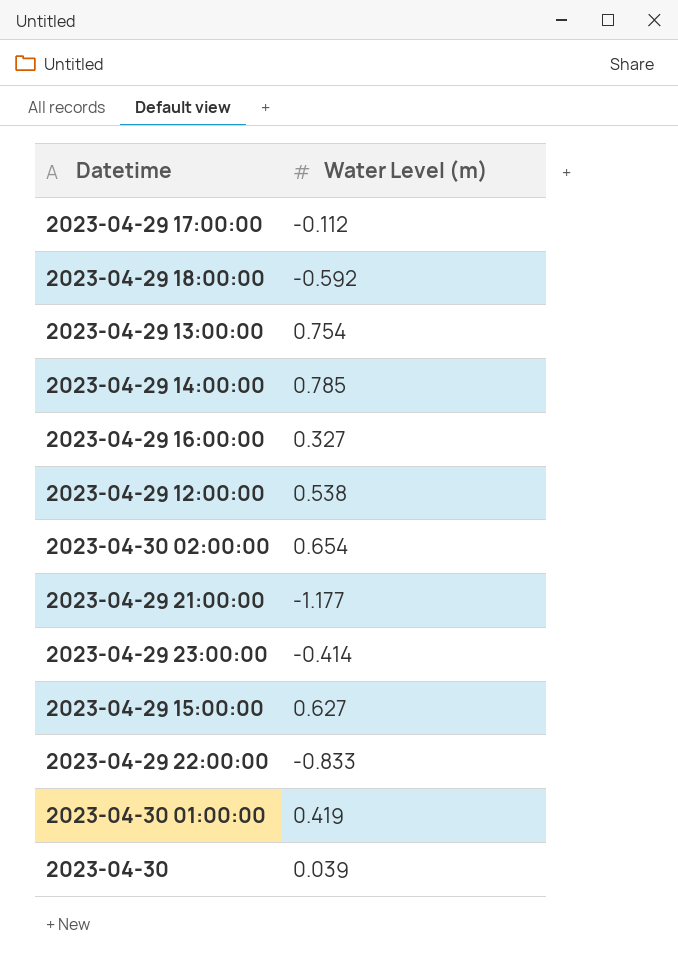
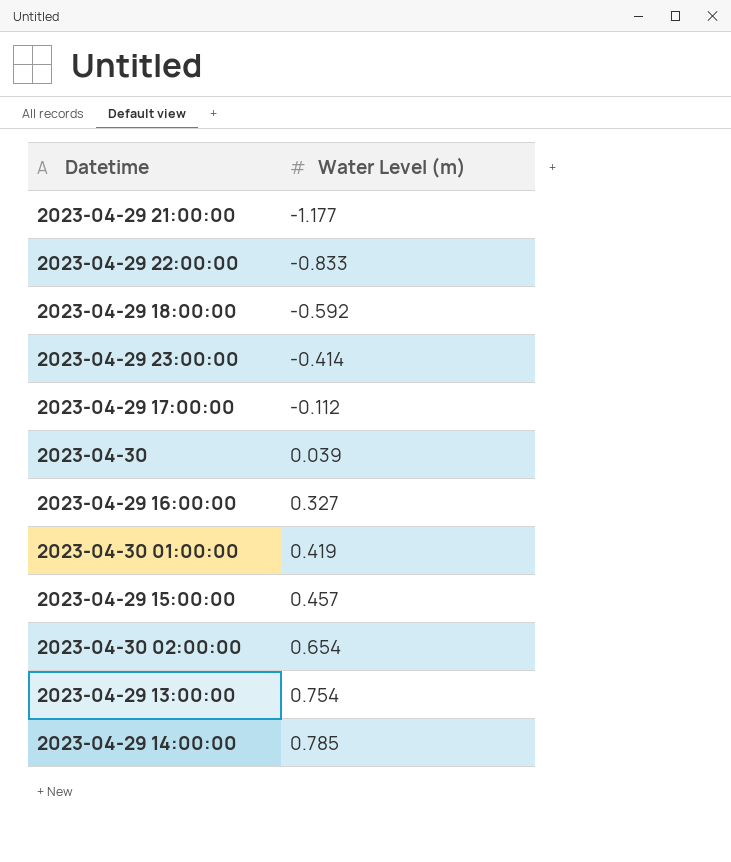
row order: none -> Water Level (m) ascending
row 2023-04-29 12:00:00: 0.538 -> none
2023-04-29 15:00:00 | Water Level (m): 0.627 -> 0.457

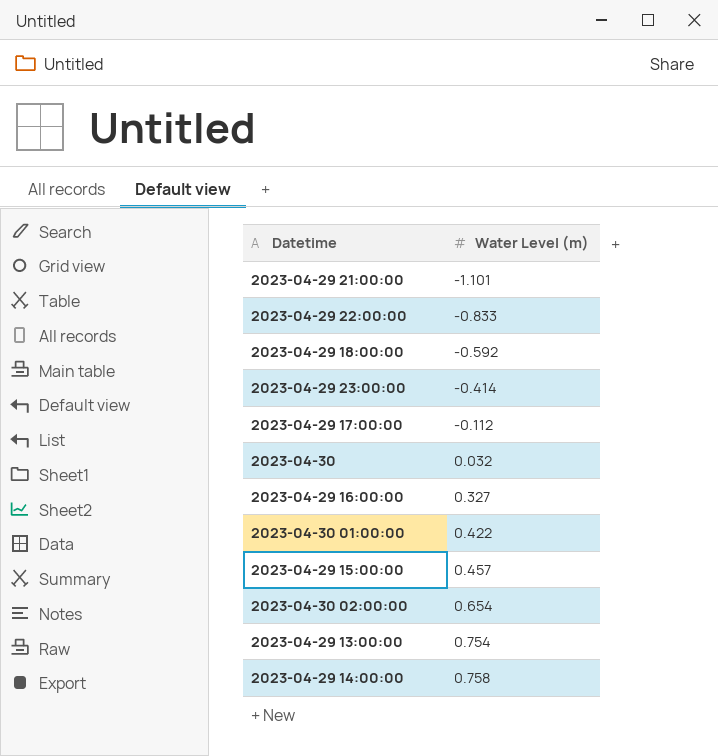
2023-04-29 21:00:00 | Water Level (m): -1.177 -> -1.101
2023-04-30 | Water Level (m): 0.039 -> 0.032
2023-04-30 01:00:00 | Water Level (m): 0.419 -> 0.422
2023-04-29 14:00:00 | Water Level (m): 0.785 -> 0.758

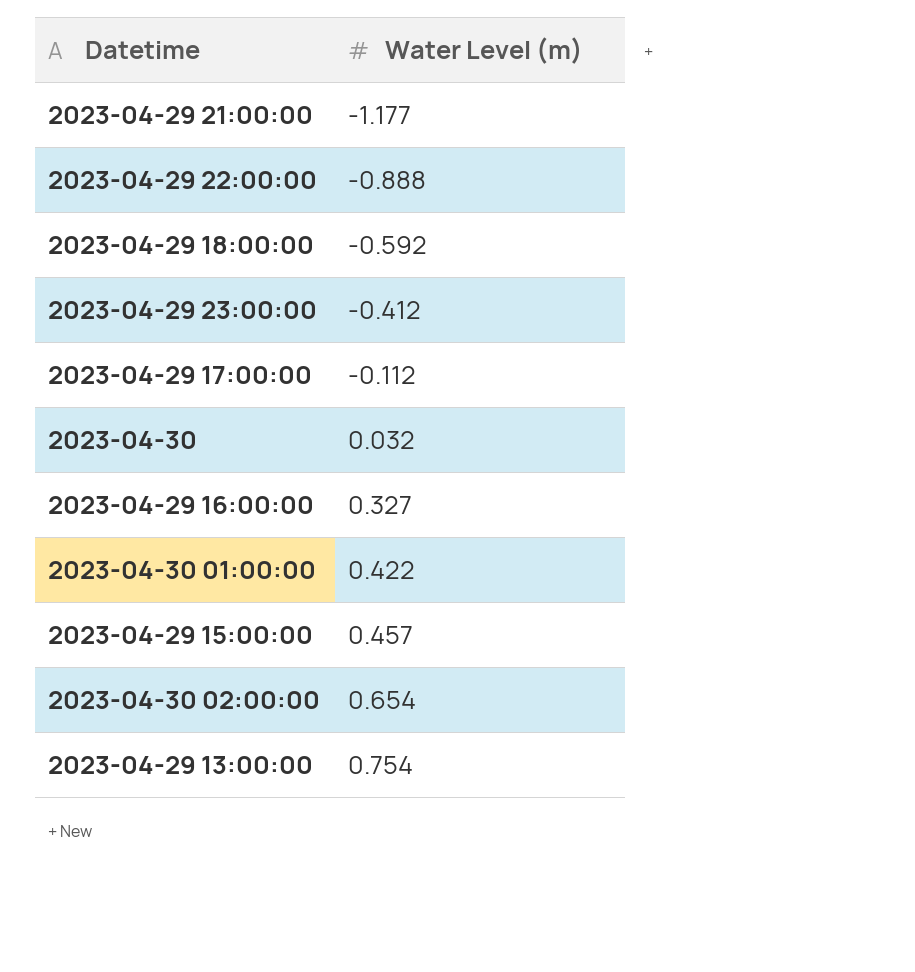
row 2023-04-29 14:00:00: 0.758 -> none
2023-04-29 21:00:00 | Water Level (m): -1.101 -> -1.177
2023-04-29 22:00:00 | Water Level (m): -0.833 -> -0.888
2023-04-29 23:00:00 | Water Level (m): -0.414 -> -0.412

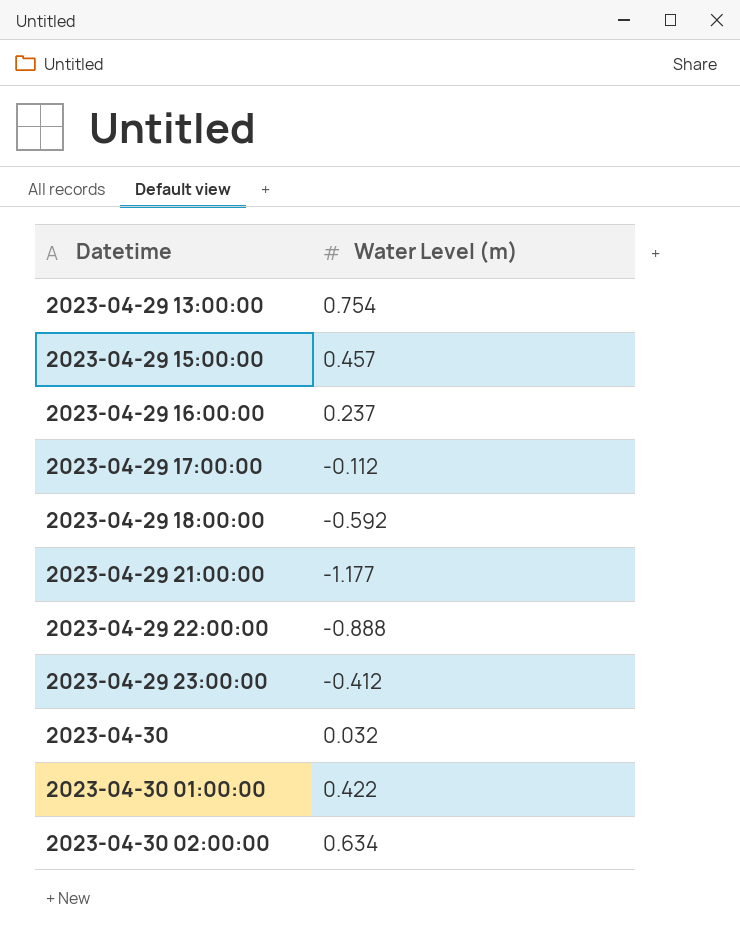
row order: Water Level (m) ascending -> Datetime ascending
2023-04-29 16:00:00 | Water Level (m): 0.327 -> 0.237
2023-04-30 02:00:00 | Water Level (m): 0.654 -> 0.634

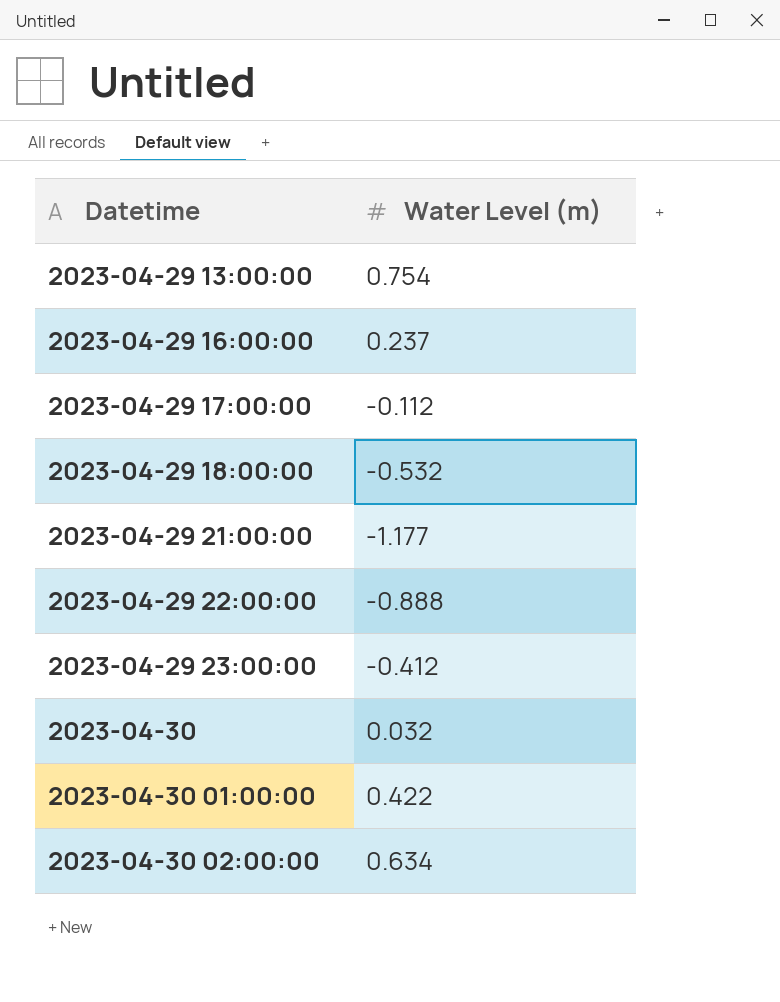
row 2023-04-29 15:00:00: 0.457 -> none
2023-04-29 18:00:00 | Water Level (m): -0.592 -> -0.532

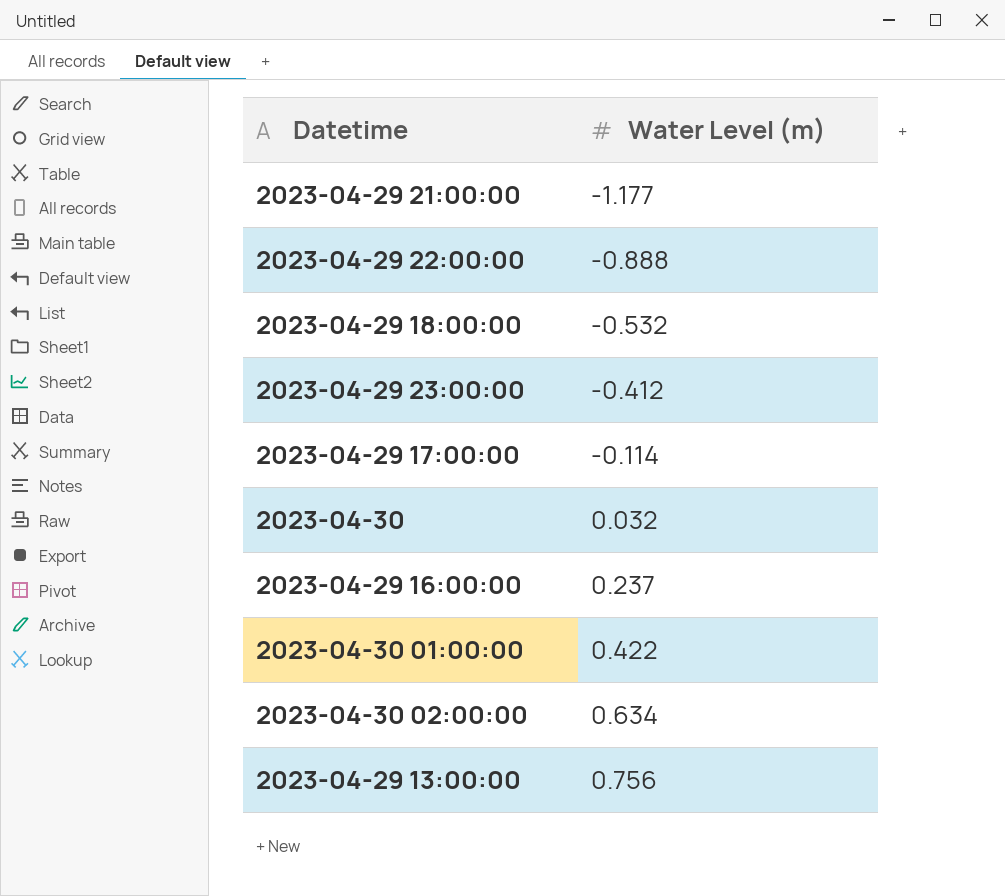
row order: Datetime ascending -> Water Level (m) ascending
2023-04-29 17:00:00 | Water Level (m): -0.112 -> -0.114
2023-04-29 13:00:00 | Water Level (m): 0.754 -> 0.756

